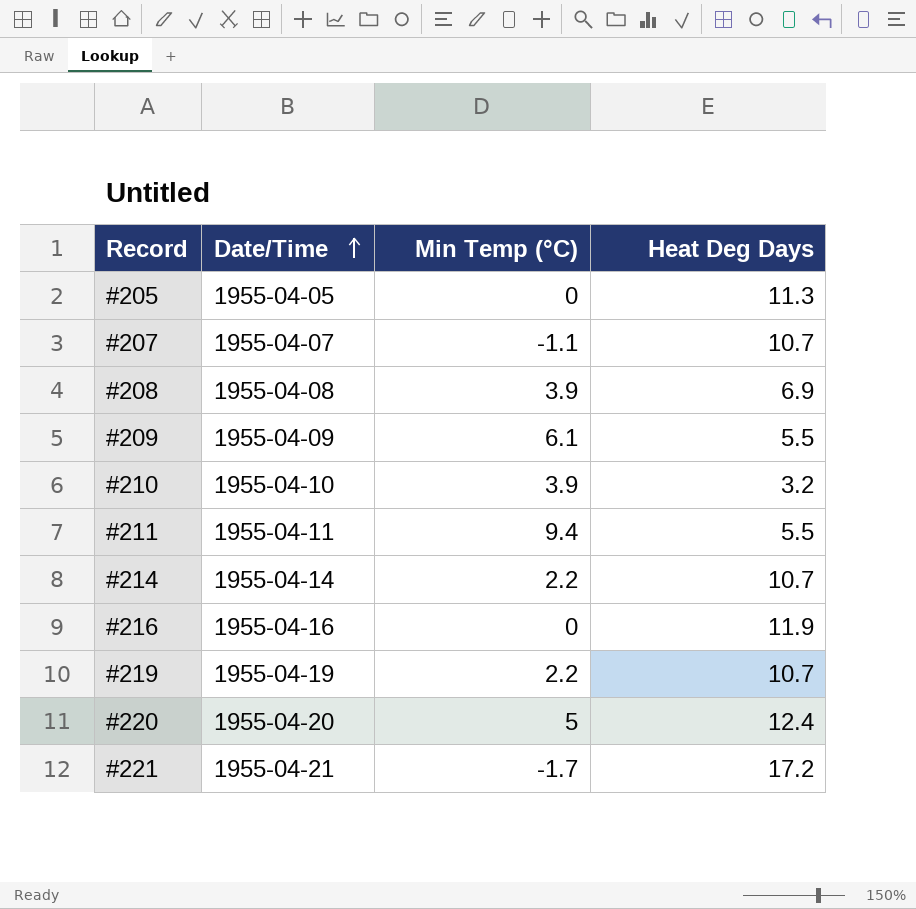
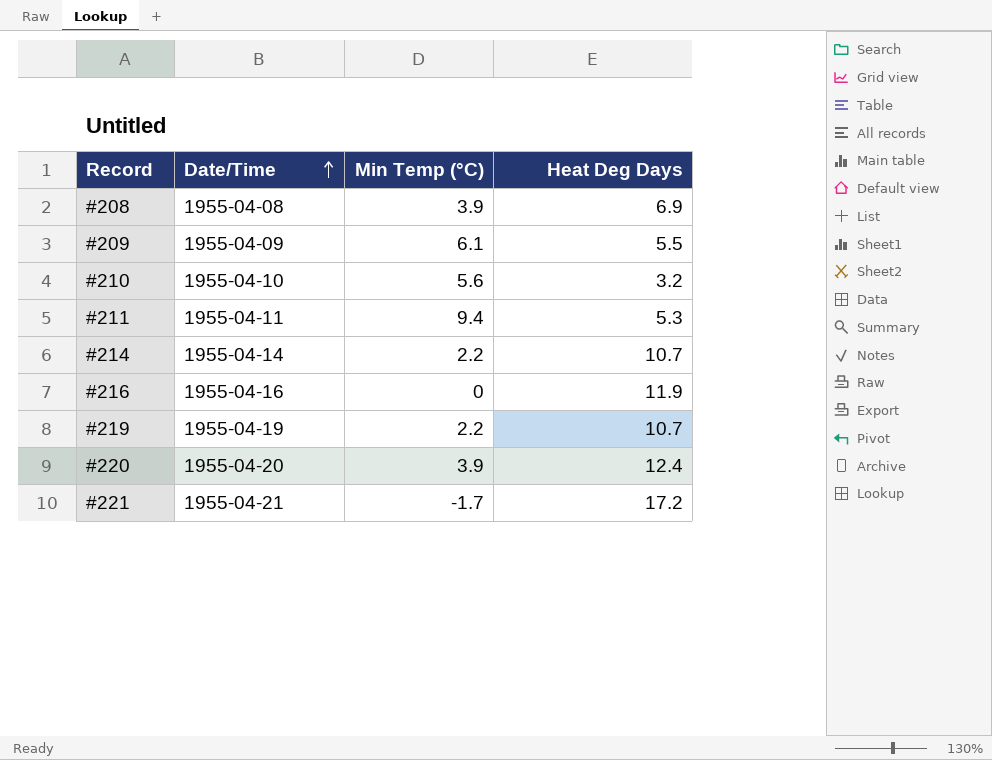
row #205: 1955-04-05 | 0 | 11.3 -> none
row #207: 1955-04-07 | -1.1 | 10.7 -> none
#210 | Min Temp (°C): 3.9 -> 5.6
#211 | Heat Deg Days: 5.5 -> 5.3
#220 | Min Temp (°C): 5 -> 3.9

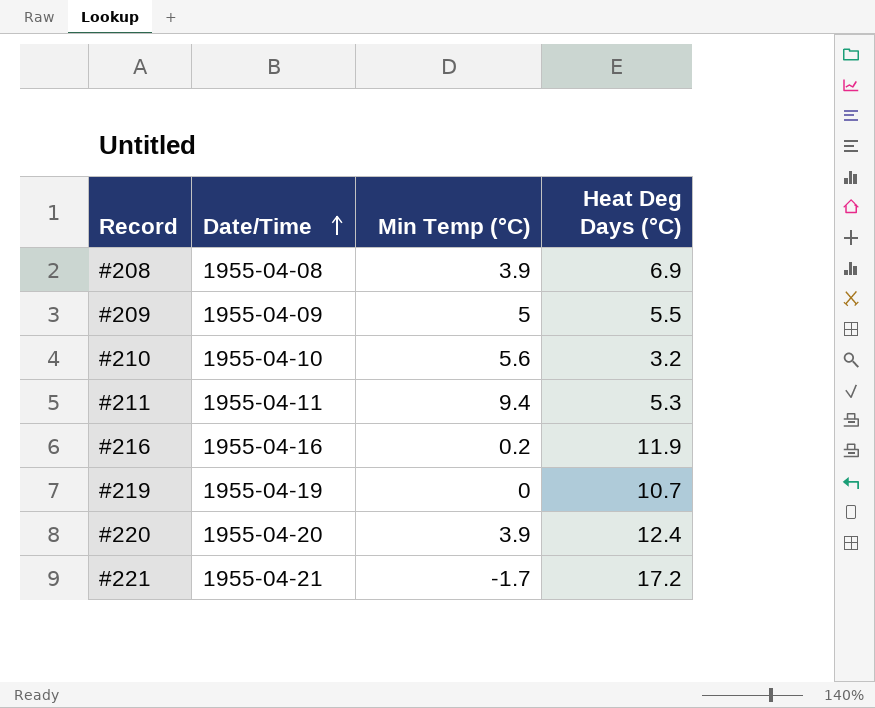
column name: Heat Deg Days -> Heat Deg Days (°C)
row #214: 1955-04-14 | 2.2 | 10.7 -> none
#209 | Min Temp (°C): 6.1 -> 5
#216 | Min Temp (°C): 0 -> 0.2
#219 | Min Temp (°C): 2.2 -> 0

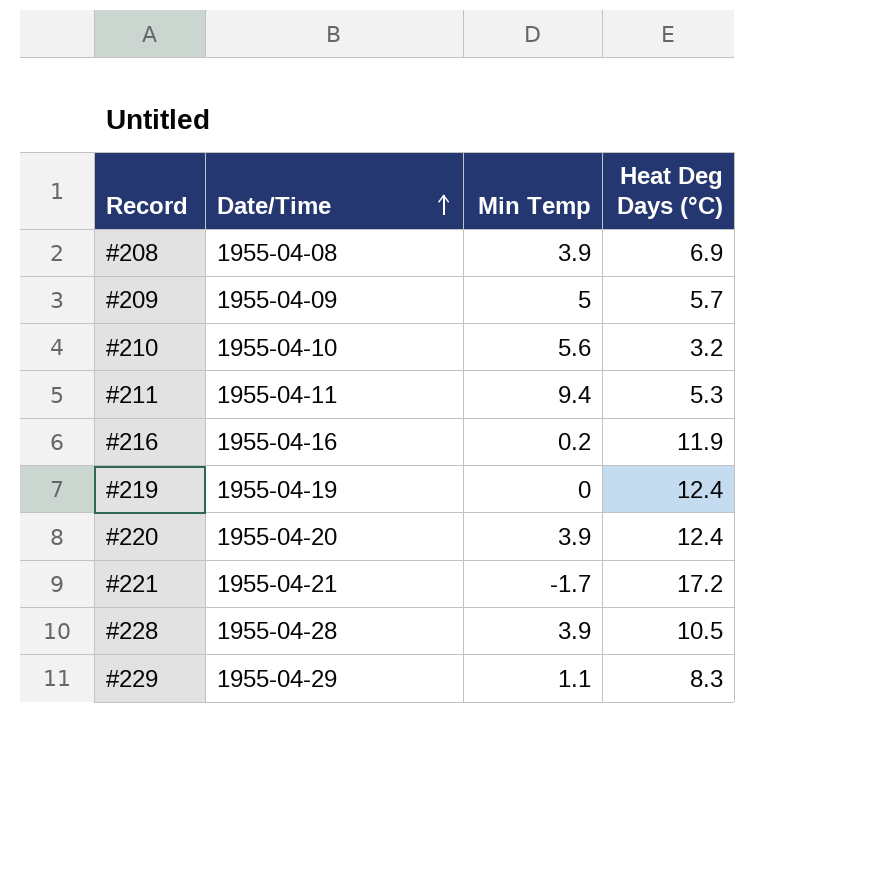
column name: Min Temp (°C) -> Min Temp
#209 | Heat Deg Days (°C): 5.5 -> 5.7
#219 | Heat Deg Days (°C): 10.7 -> 12.4
row #228: none -> 1955-04-28 | 3.9 | 10.5
row #229: none -> 1955-04-29 | 1.1 | 8.3

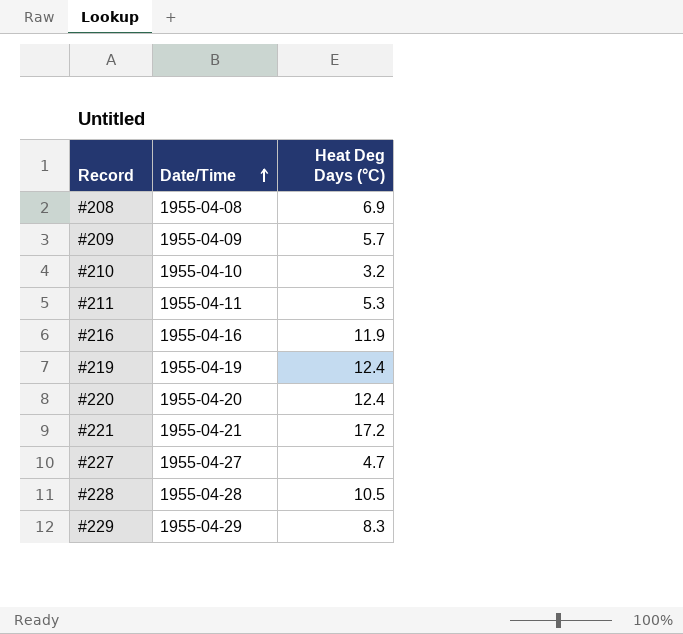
column Min Temp | position: 3 -> none
row #227: none -> 1955-04-27 | 4.7

